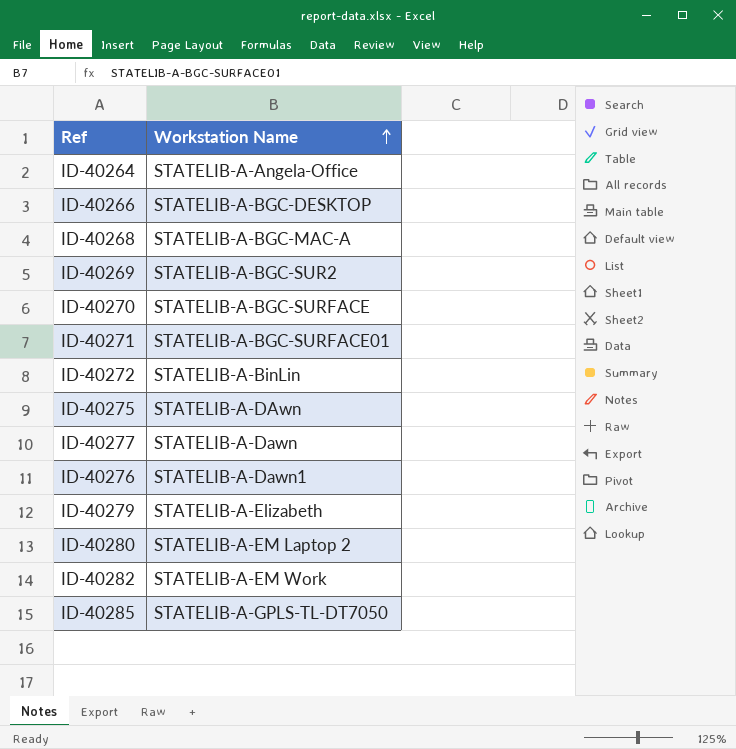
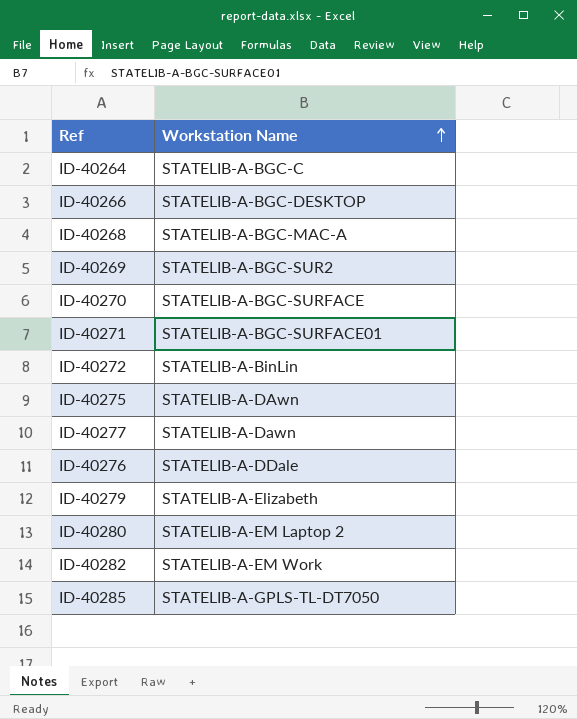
ID-40264 | Workstation Name: STATELIB-A-Angela-Office -> STATELIB-A-BGC-C
ID-40276 | Workstation Name: STATELIB-A-Dawn1 -> STATELIB-A-DDale

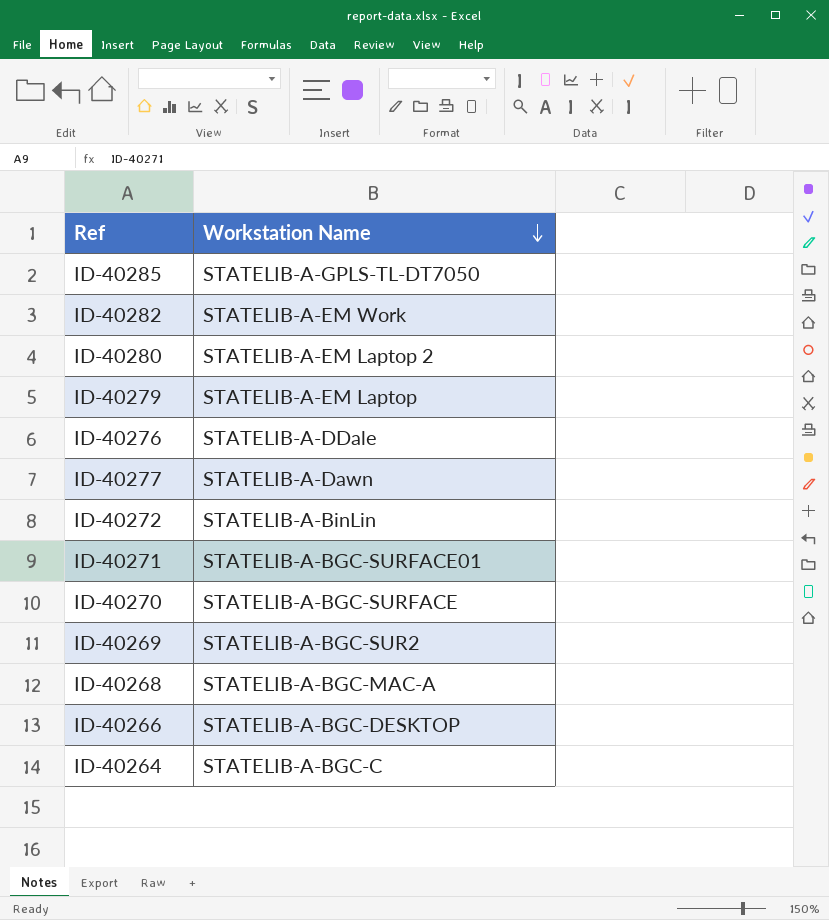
row order: Workstation Name ascending -> Workstation Name descending
row ID-40275: STATELIB-A-DAwn -> none
ID-40279 | Workstation Name: STATELIB-A-Elizabeth -> STATELIB-A-EM Laptop

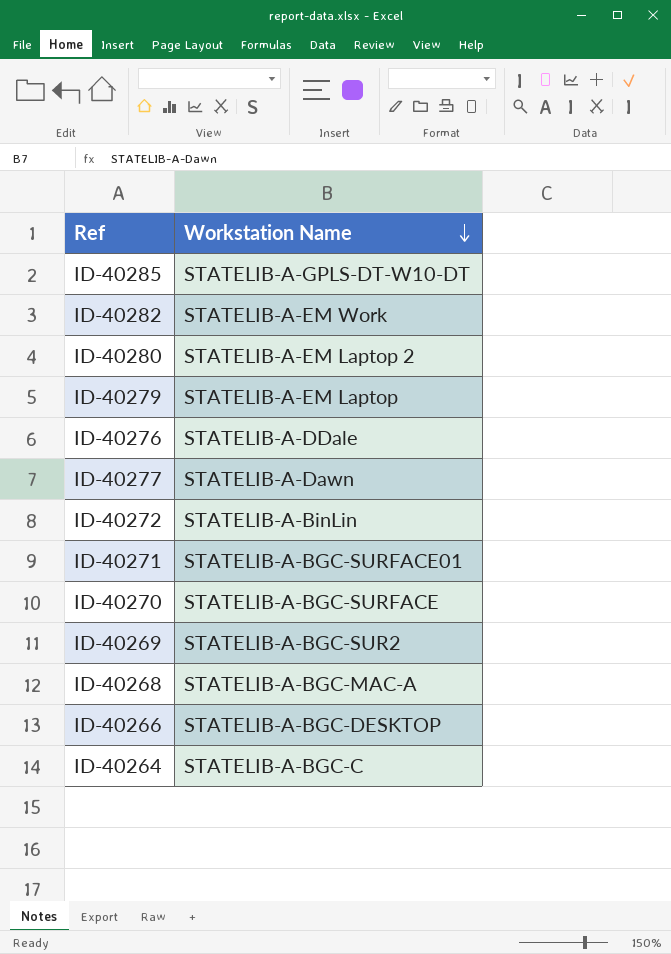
ID-40285 | Workstation Name: STATELIB-A-GPLS-TL-DT7050 -> STATELIB-A-GPLS-DT-W10-DT

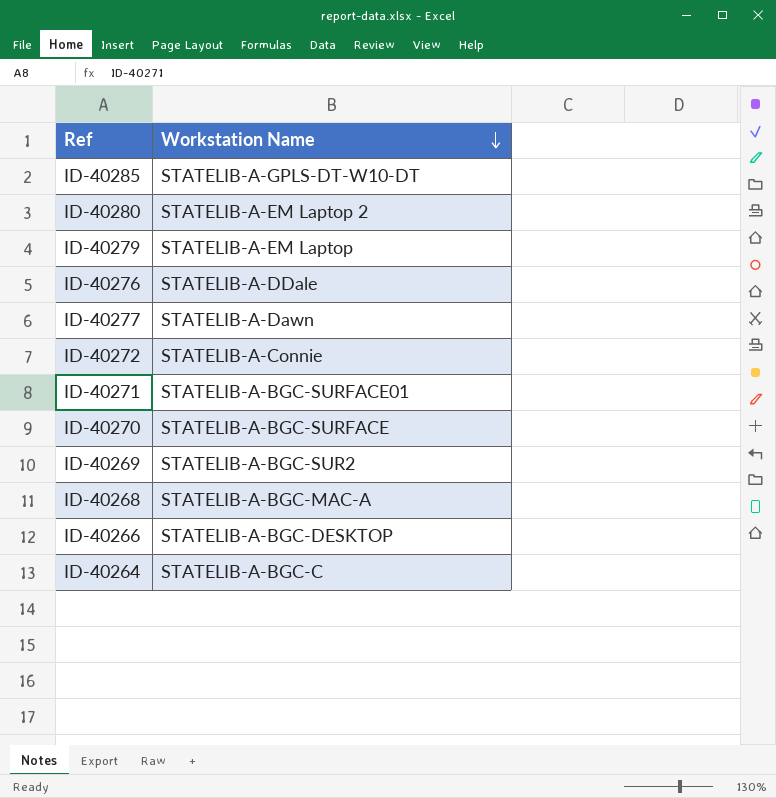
row ID-40282: STATELIB-A-EM Work -> none
ID-40272 | Workstation Name: STATELIB-A-BinLin -> STATELIB-A-Connie

